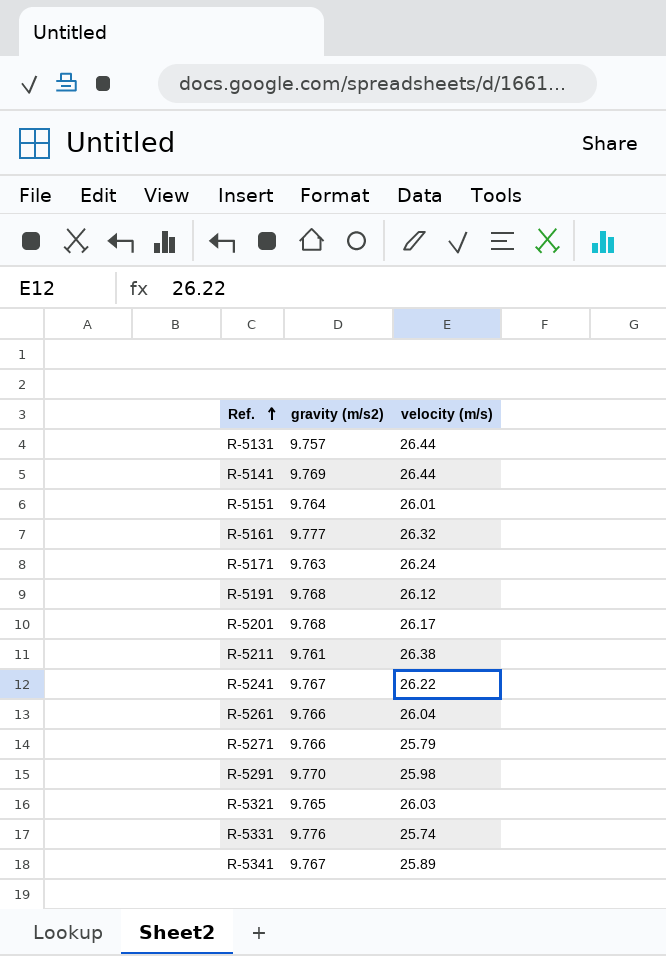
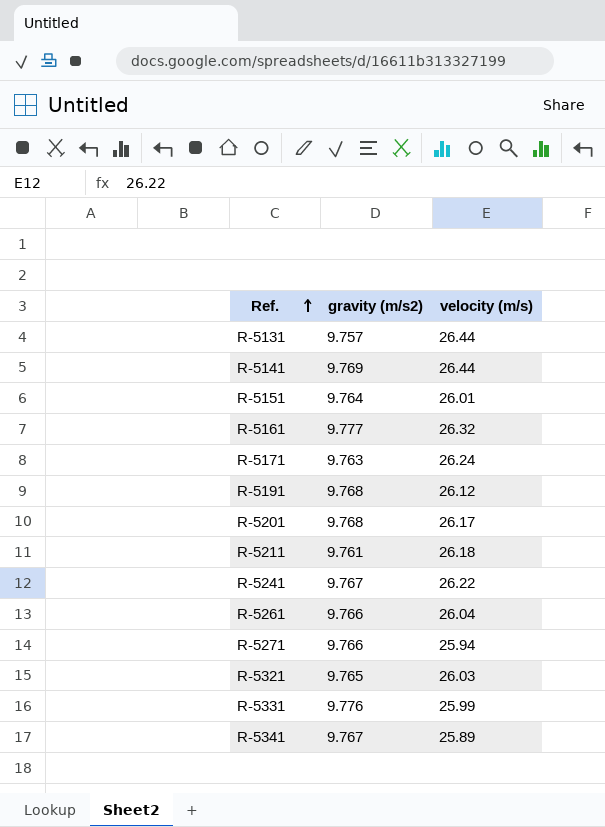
row R-5291: 9.770 | 25.98 -> none
R-5211 | velocity (m/s): 26.38 -> 26.18
R-5271 | velocity (m/s): 25.79 -> 25.94
R-5331 | velocity (m/s): 25.74 -> 25.99

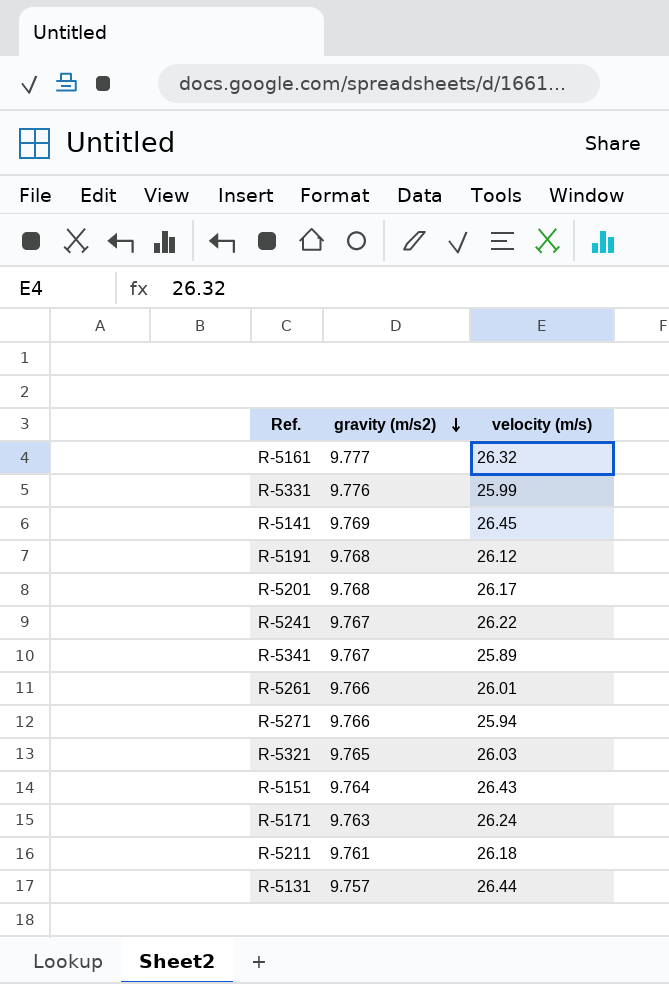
row order: Ref. ascending -> gravity (m/s2) descending
R-5141 | velocity (m/s): 26.44 -> 26.45
R-5261 | velocity (m/s): 26.04 -> 26.01
R-5151 | velocity (m/s): 26.01 -> 26.43

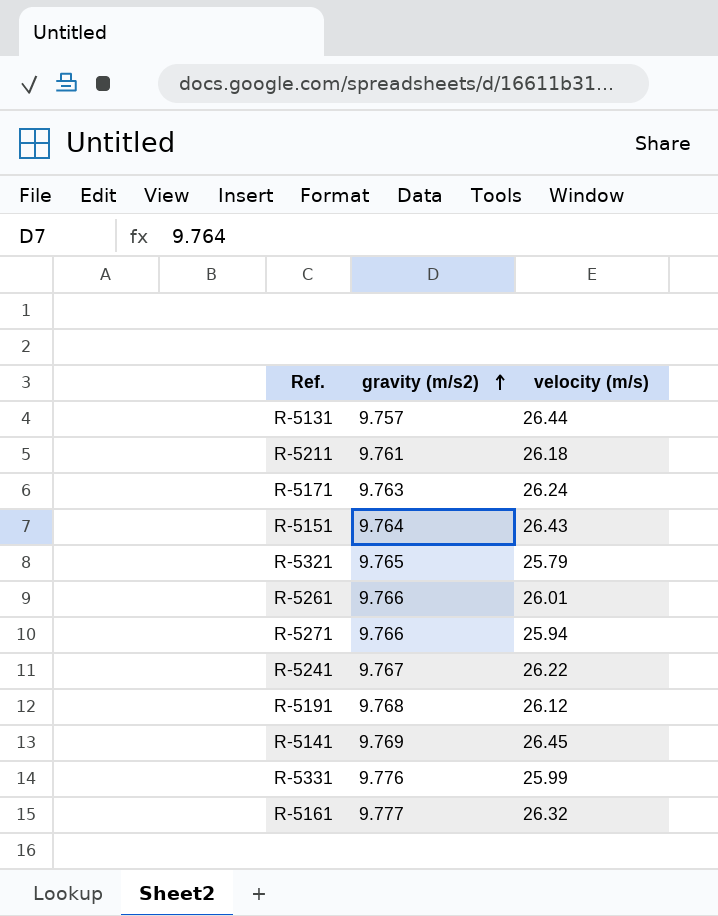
row order: gravity (m/s2) descending -> gravity (m/s2) ascending
row R-5201: 9.768 | 26.17 -> none
row R-5341: 9.767 | 25.89 -> none
R-5321 | velocity (m/s): 26.03 -> 25.79

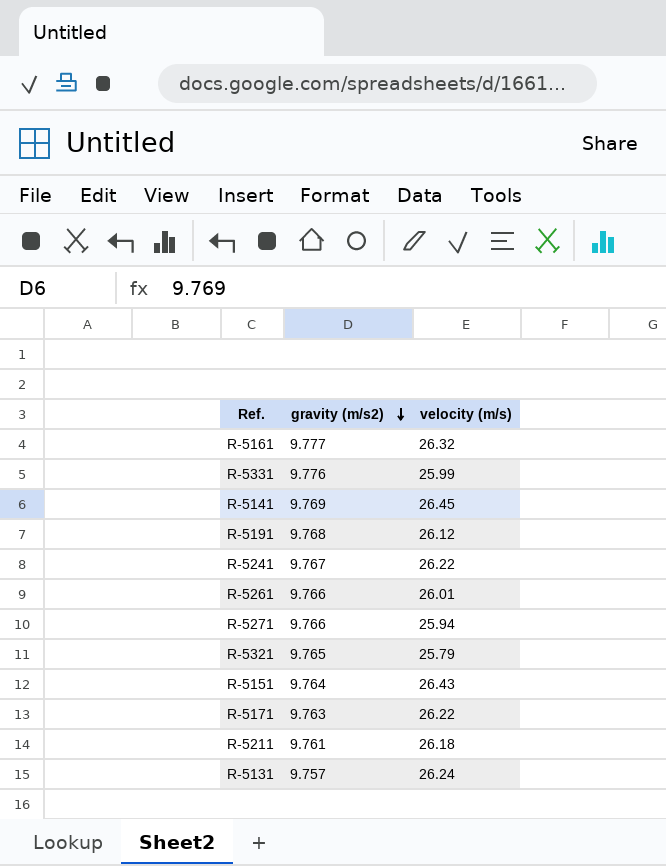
row order: gravity (m/s2) ascending -> gravity (m/s2) descending
R-5171 | velocity (m/s): 26.24 -> 26.22
R-5131 | velocity (m/s): 26.44 -> 26.24

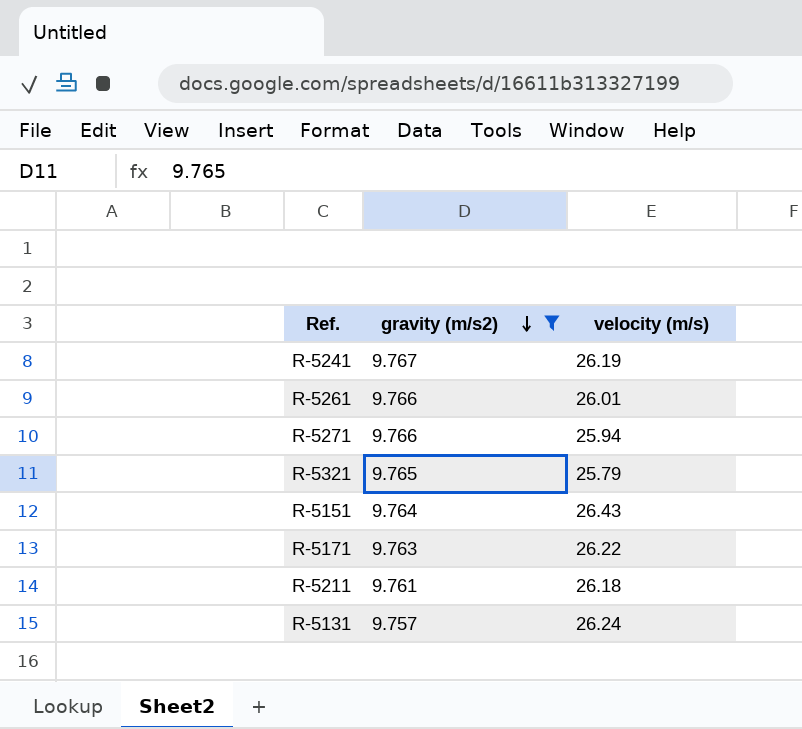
filter: none -> gravity (m/s2) <= 9.767
R-5241 | velocity (m/s): 26.22 -> 26.19

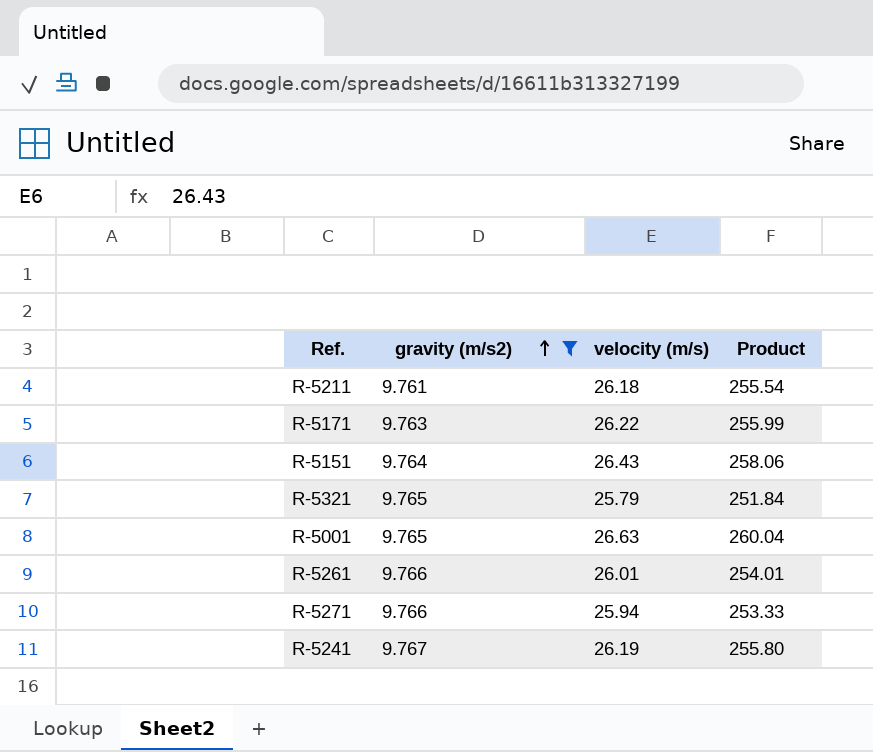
row order: gravity (m/s2) descending -> gravity (m/s2) ascending
column Product | formula: none -> [gravity (m/s2)] * [velocity (m/s)]
row R-5131: 9.757 | 26.24 -> none
row R-5001: none -> 9.765 | 26.63 | 260.04

